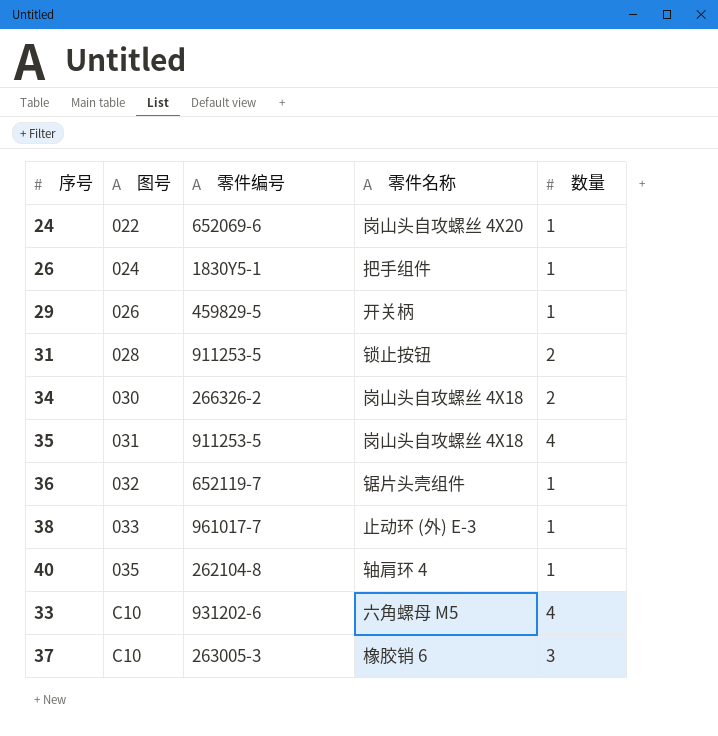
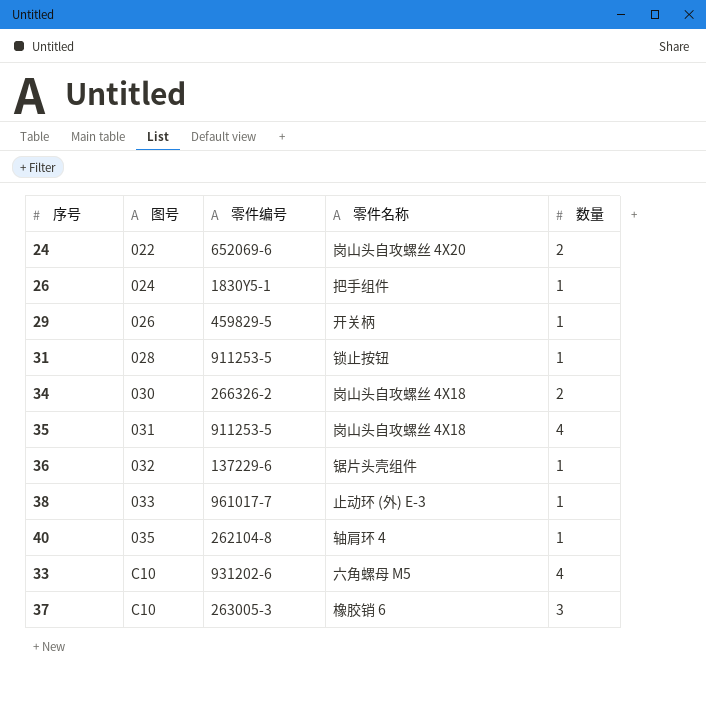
24 | 数量: 1 -> 2
31 | 数量: 2 -> 1
36 | 零件编号: 652119-7 -> 137229-6

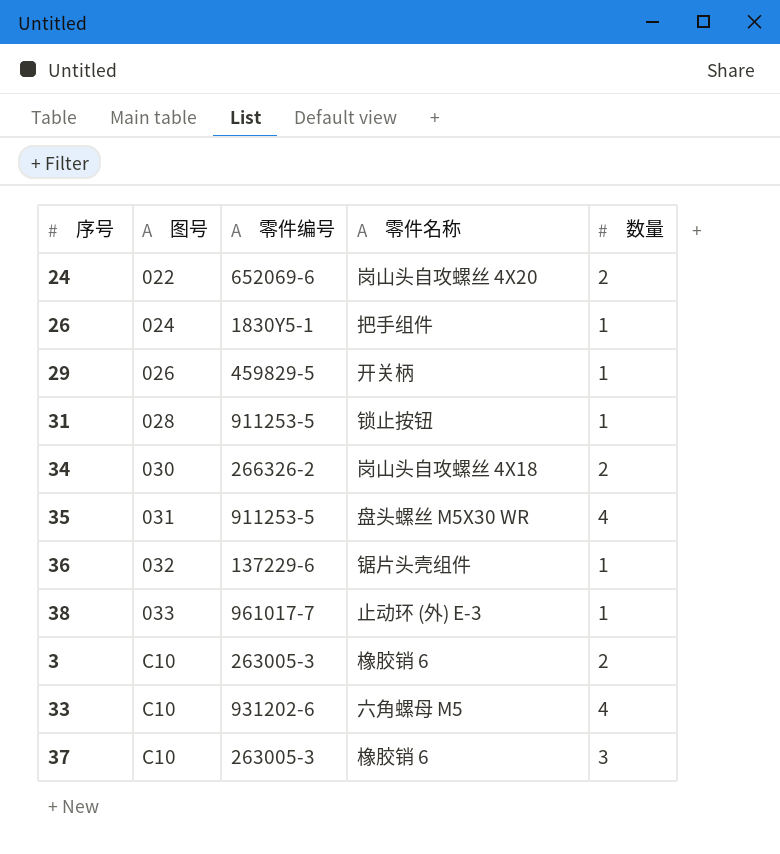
row 40: 035 | 262104-8 | 轴肩环 4 | 1 -> none
35 | 零件名称: 岗山头自攻螺丝 4X18 -> 盘头螺丝 M5X30 WR
row 3: none -> C10 | 263005-3 | 橡胶销 6 | 2

